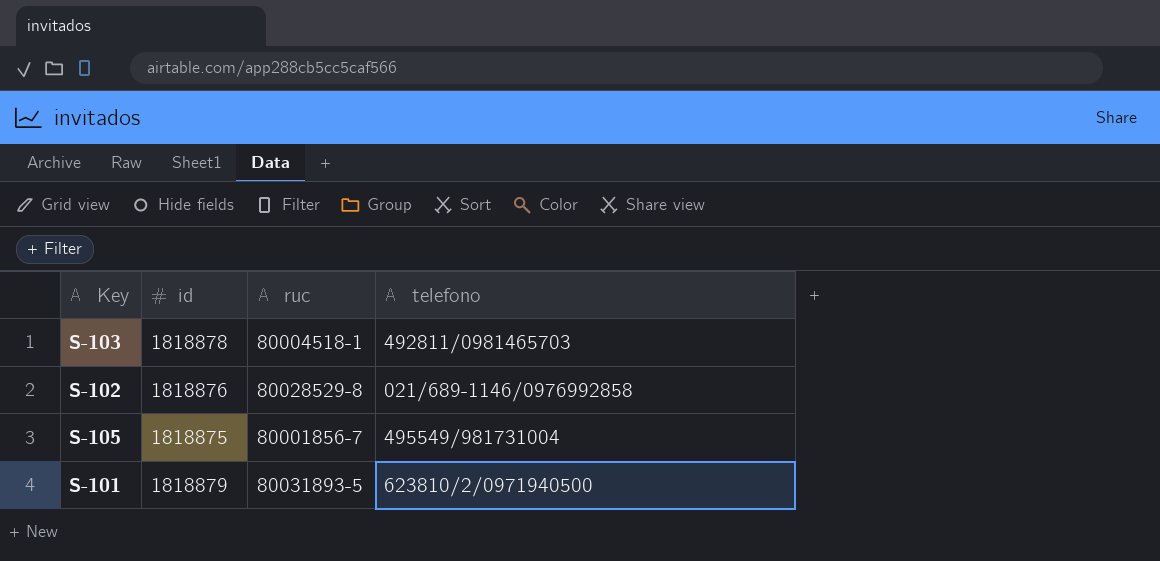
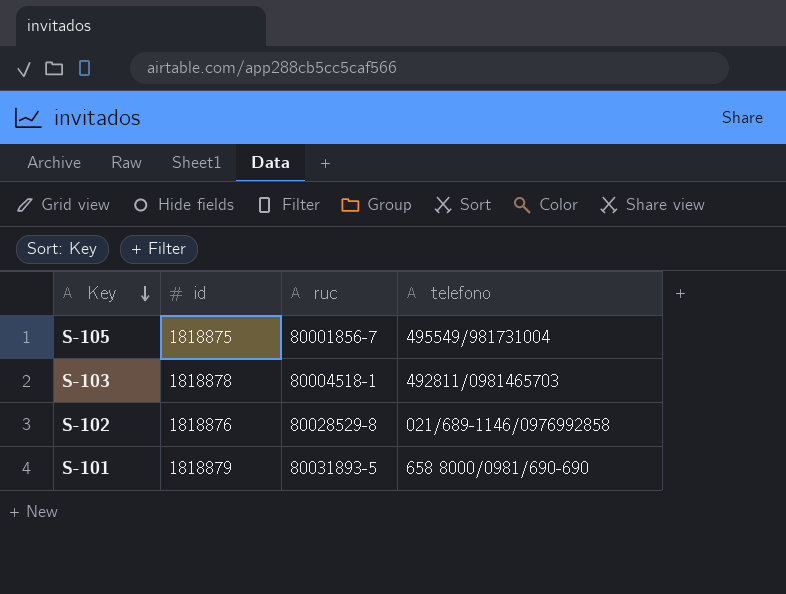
row order: none -> Key descending
S-101 | telefono: 623810/2/0971940500 -> 658 8000/0981/690-690

